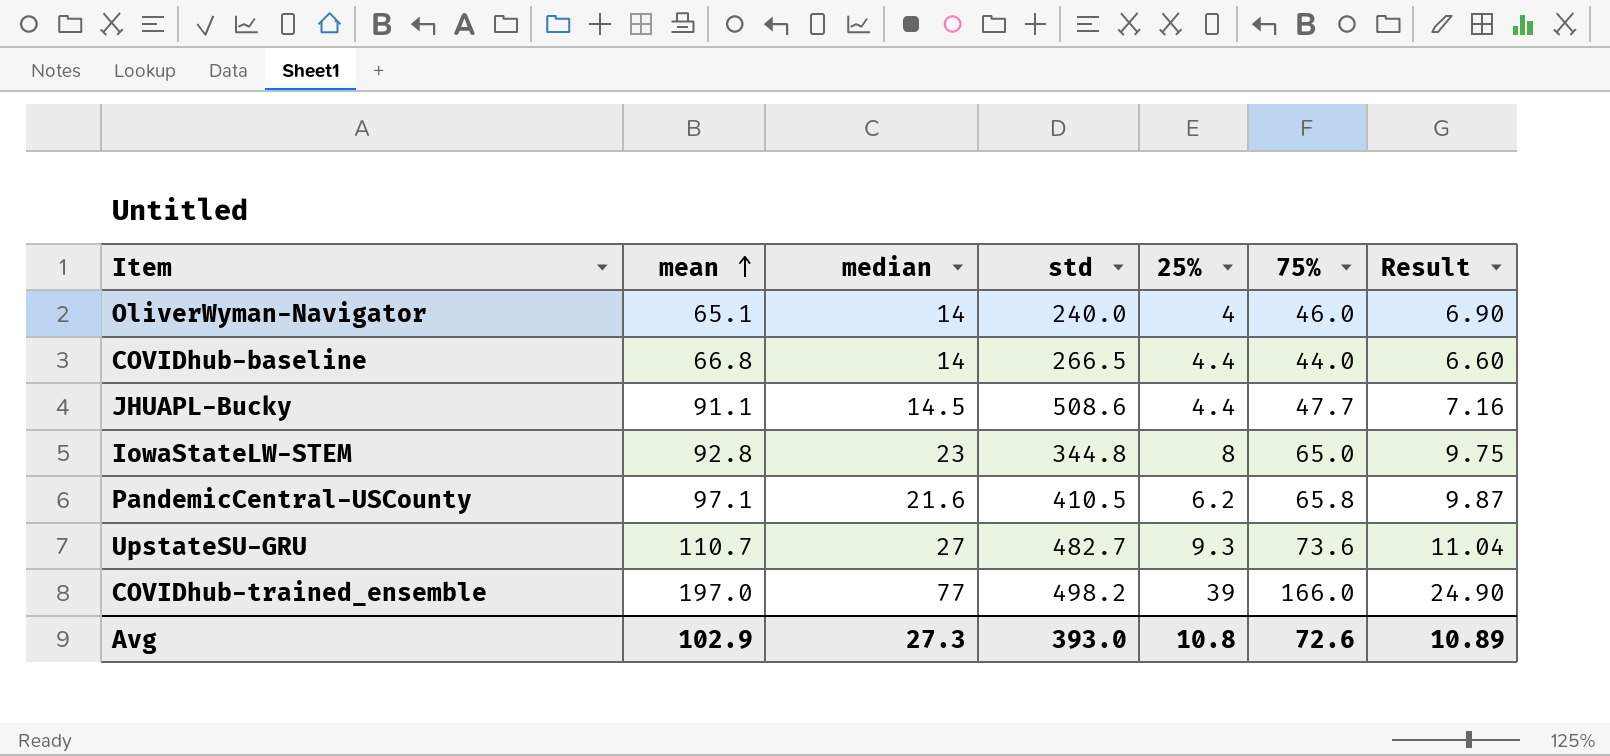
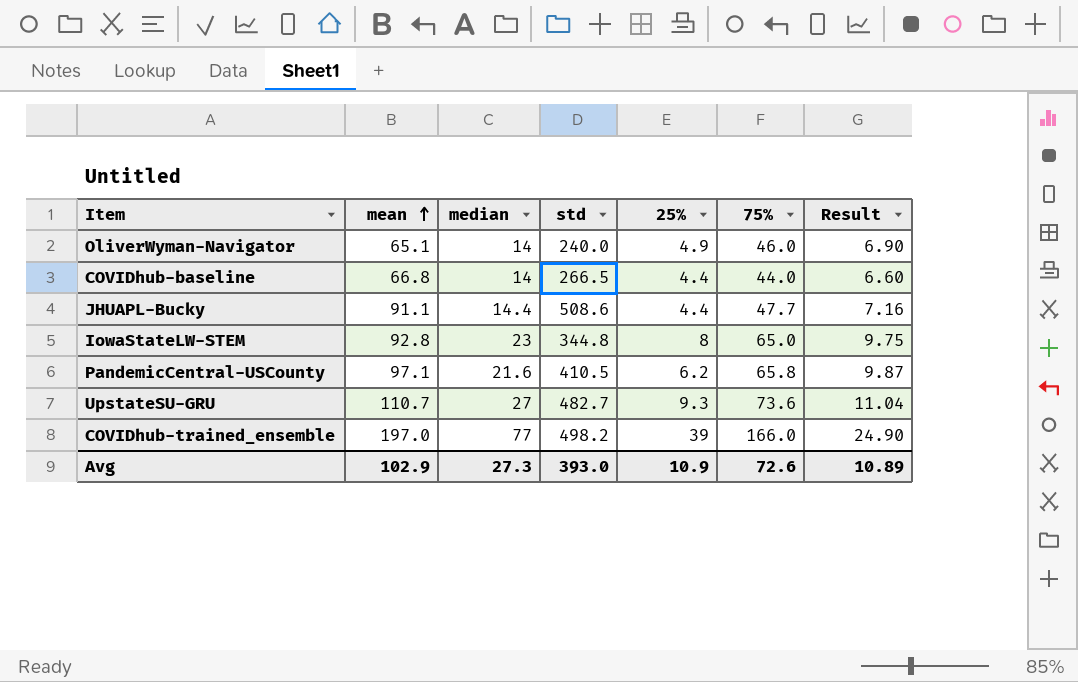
OliverWyman-Navigator | 25%: 4 -> 4.9
JHUAPL-Bucky | median: 14.5 -> 14.4
Avg | 25%: 10.8 -> 10.9

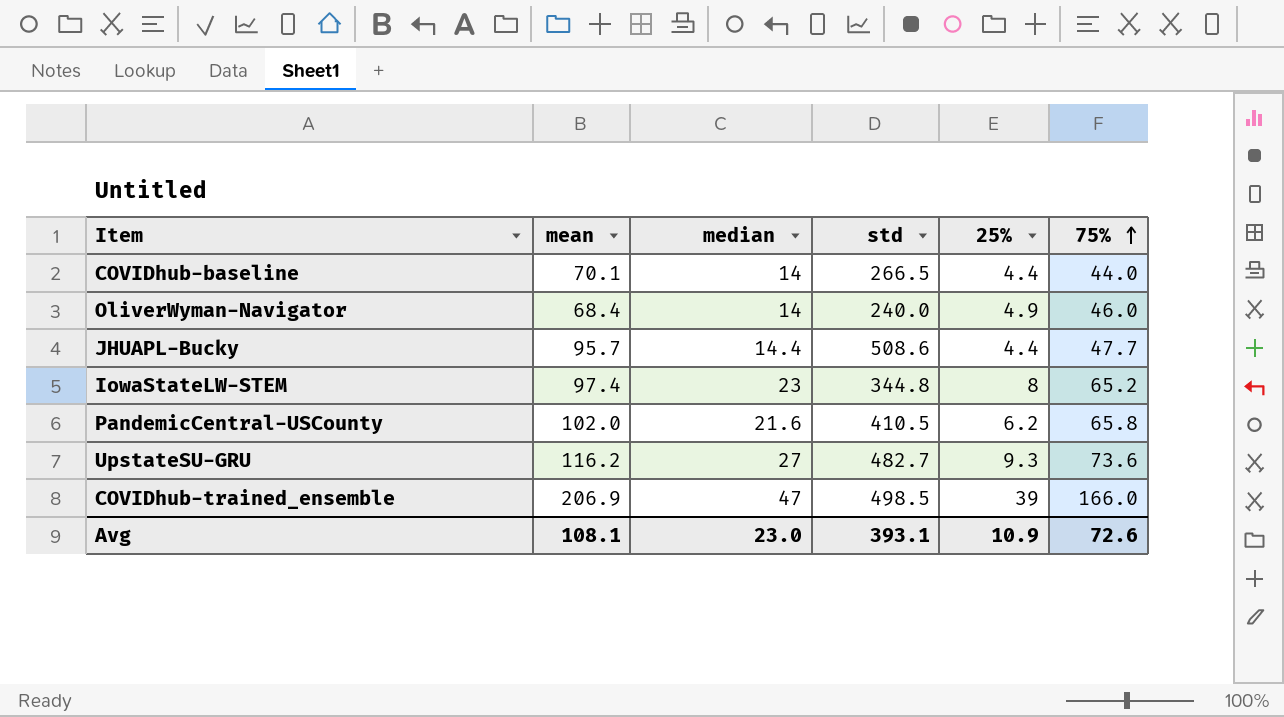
row order: mean ascending -> 75% ascending
column Result | formula: [75%] * 0.15 -> none
COVIDhub-baseline | mean: 66.8 -> 70.1
OliverWyman-Navigator | mean: 65.1 -> 68.4
JHUAPL-Bucky | mean: 91.1 -> 95.7
IowaStateLW-STEM | mean: 92.8 -> 97.4
IowaStateLW-STEM | 75%: 65.0 -> 65.2
PandemicCentral-USCounty | mean: 97.1 -> 102.0
UpstateSU-GRU | mean: 110.7 -> 116.2
COVIDhub-trained_ensemble | mean: 197.0 -> 206.9
COVIDhub-trained_ensemble | median: 77 -> 47
COVIDhub-trained_ensemble | std: 498.2 -> 498.5
Avg | mean: 102.9 -> 108.1
Avg | median: 27.3 -> 23.0
Avg | std: 393.0 -> 393.1

